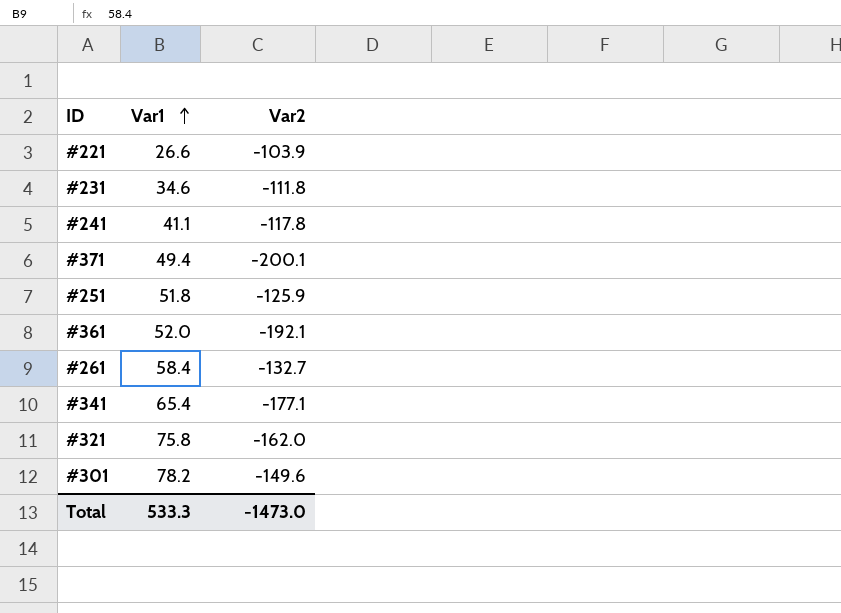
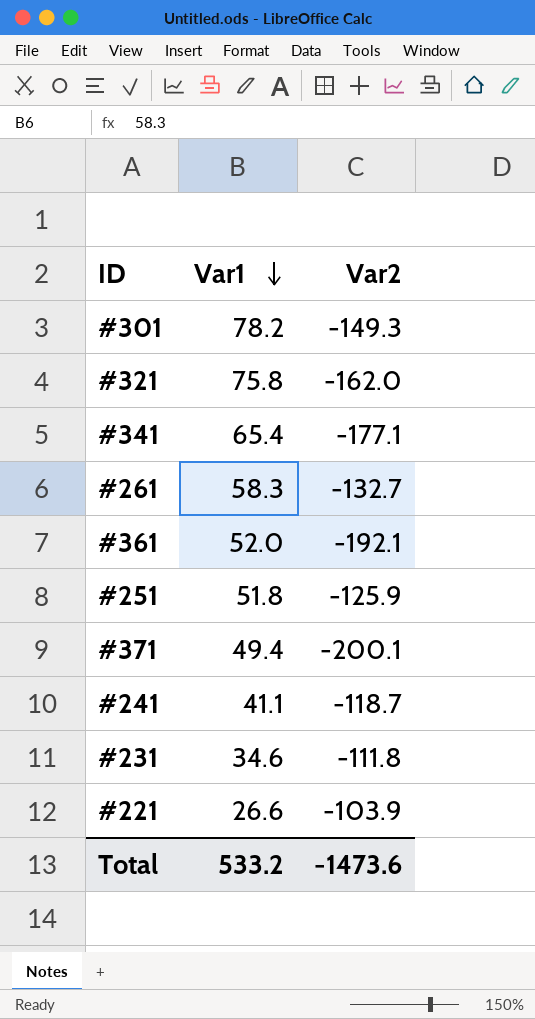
row order: Var1 ascending -> Var1 descending
#301 | Var2: -149.6 -> -149.3
#261 | Var1: 58.4 -> 58.3
#241 | Var2: -117.8 -> -118.7
Total | Var1: 533.3 -> 533.2
Total | Var2: -1473.0 -> -1473.6

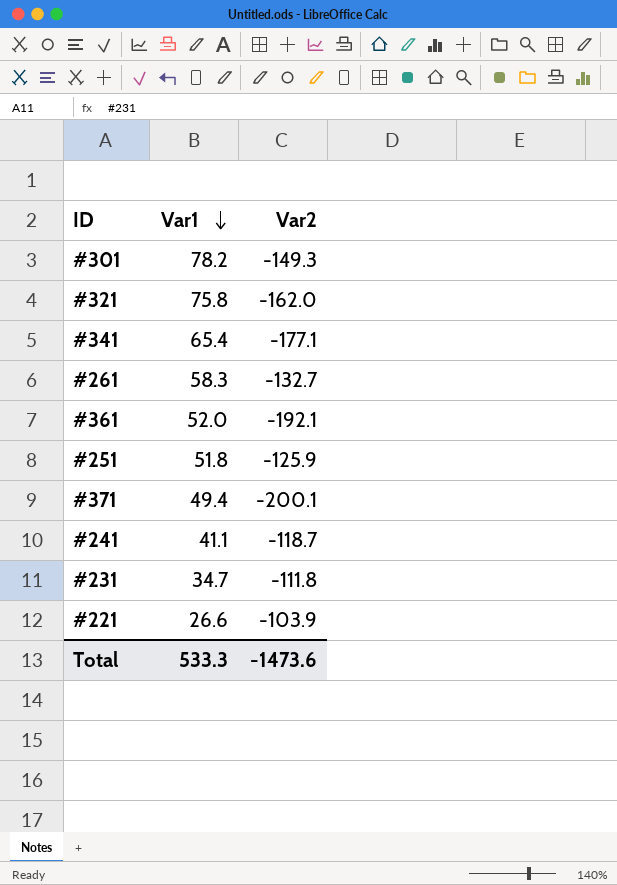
#231 | Var1: 34.6 -> 34.7
Total | Var1: 533.2 -> 533.3

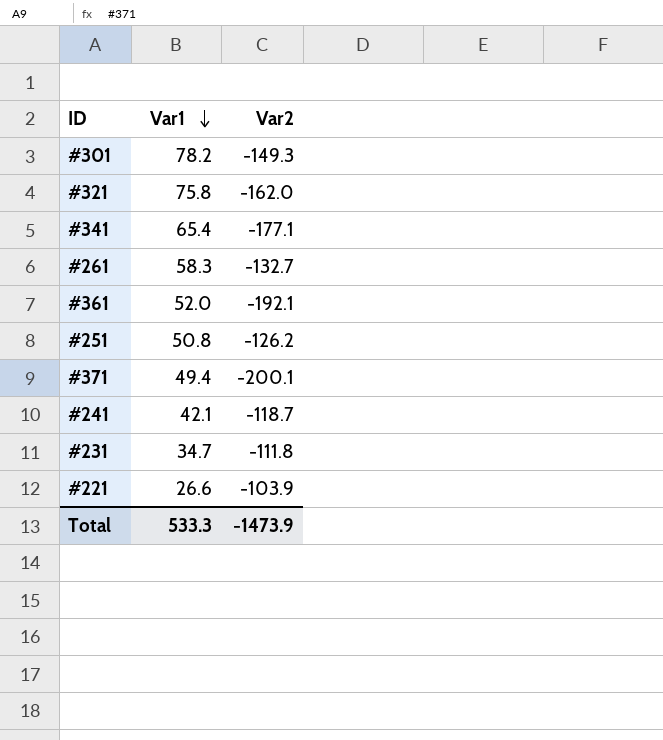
#251 | Var1: 51.8 -> 50.8
#251 | Var2: -125.9 -> -126.2
#241 | Var1: 41.1 -> 42.1
Total | Var2: -1473.6 -> -1473.9

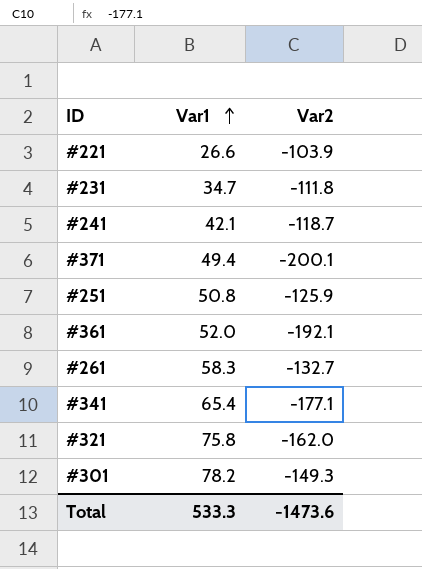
row order: Var1 descending -> Var1 ascending
#251 | Var2: -126.2 -> -125.9
Total | Var2: -1473.9 -> -1473.6

